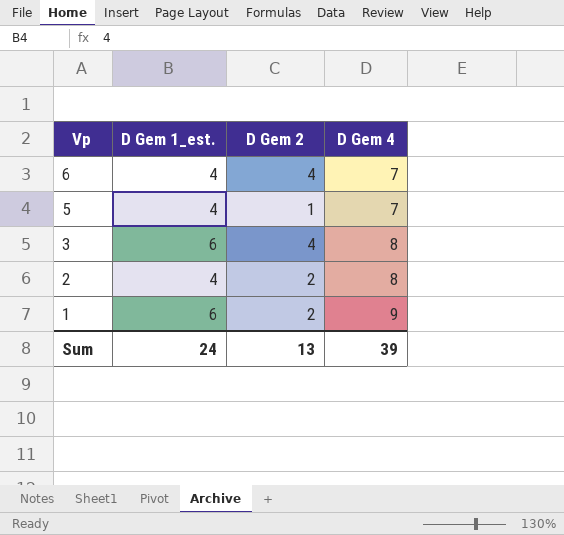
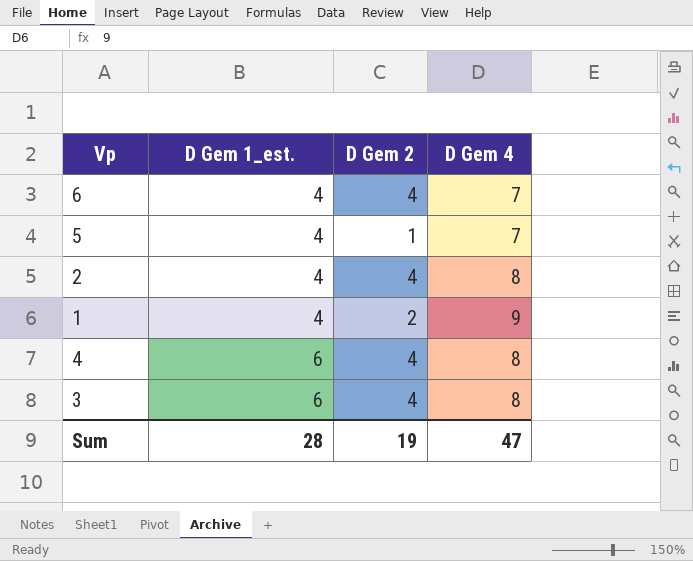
row order: Vp descending -> D Gem 1_est. ascending
2 | D Gem 2: 2 -> 4
1 | D Gem 1_est.: 6 -> 4
row 4: none -> 6 | 4 | 8
Sum | D Gem 1_est.: 24 -> 28
Sum | D Gem 2: 13 -> 19
Sum | D Gem 4: 39 -> 47

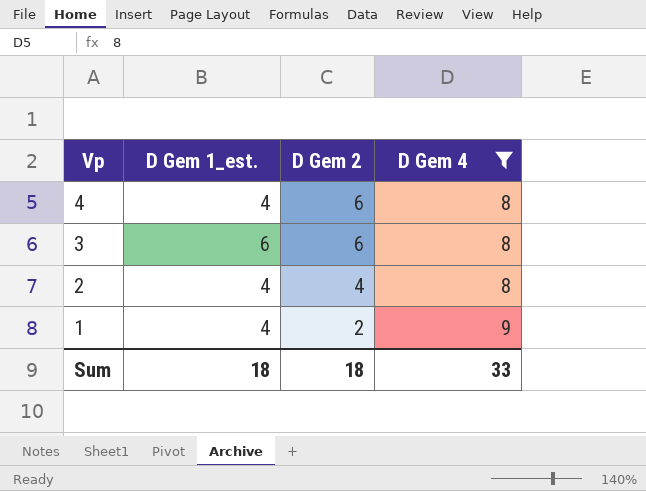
filter: none -> D Gem 4 != 7
row order: D Gem 1_est. ascending -> Vp descending
4 | D Gem 1_est.: 6 -> 4
4 | D Gem 2: 4 -> 6
3 | D Gem 2: 4 -> 6
Sum | D Gem 1_est.: 28 -> 18
Sum | D Gem 2: 19 -> 18
Sum | D Gem 4: 47 -> 33

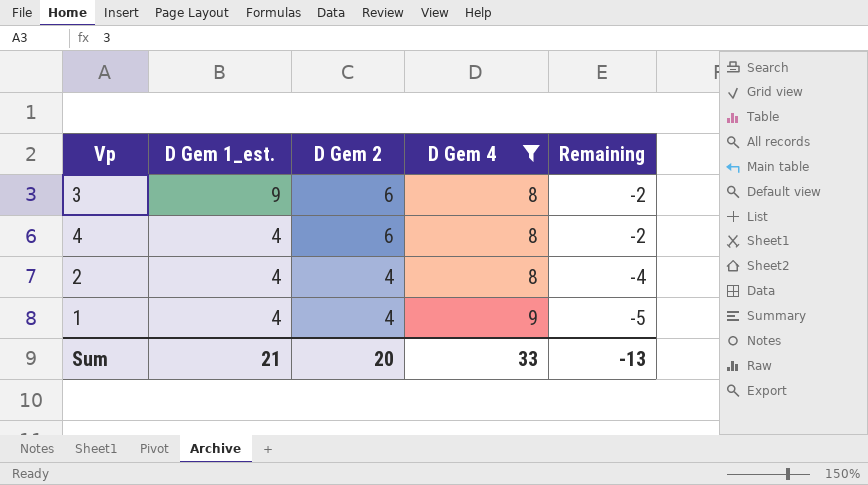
row order: Vp descending -> D Gem 1_est. descending
column Remaining | formula: none -> [D Gem 2] - [D Gem 4]
3 | D Gem 1_est.: 6 -> 9
1 | D Gem 2: 2 -> 4
Sum | D Gem 1_est.: 18 -> 21
Sum | D Gem 2: 18 -> 20

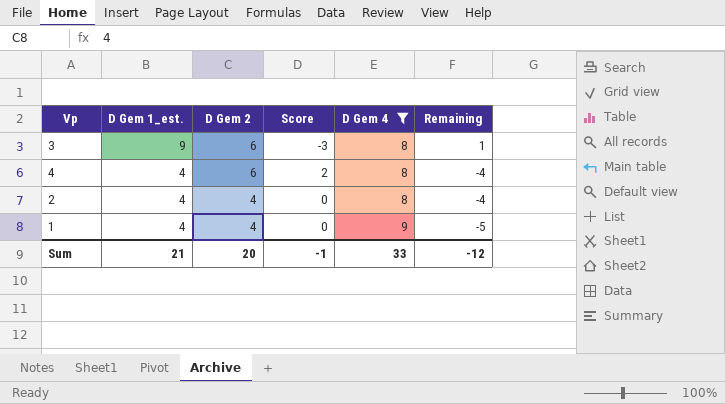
column Score | formula: none -> [D Gem 2] - [D Gem 1_est.]
column Remaining | formula: [D Gem 2] - [D Gem 4] -> [D Gem 1_est.] - [D Gem 4]
Sum | Remaining: -13 -> -12

